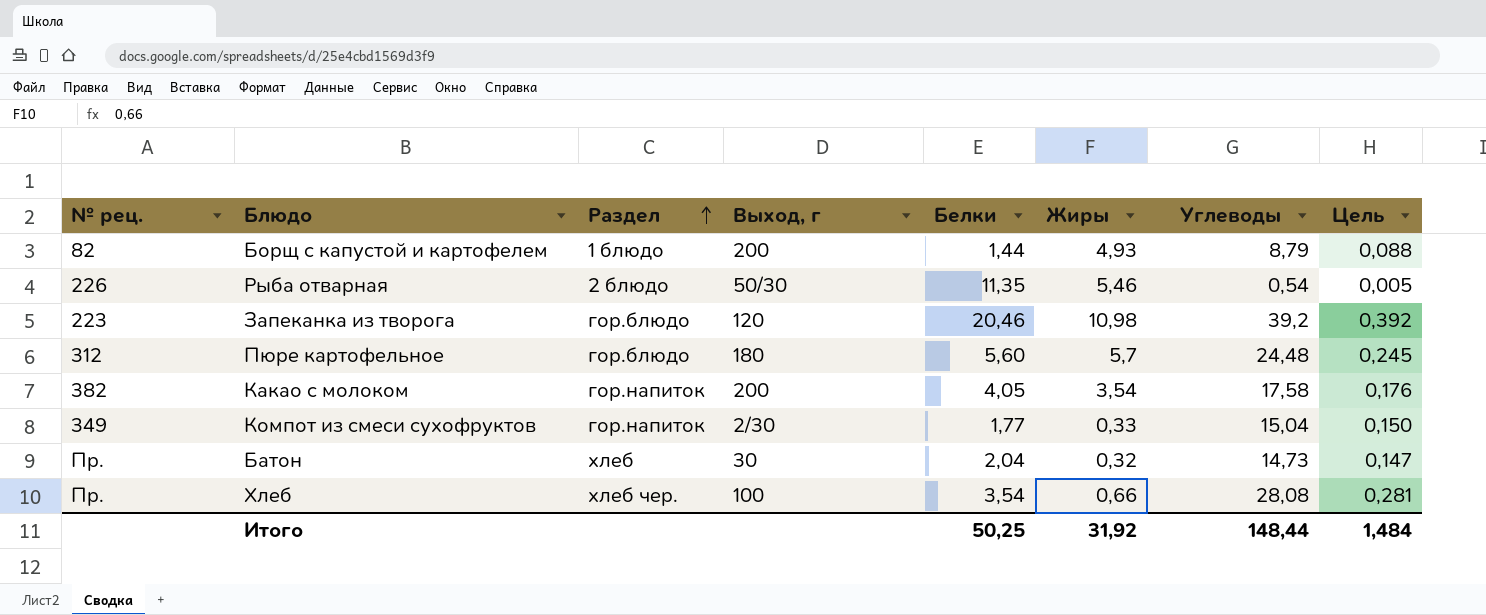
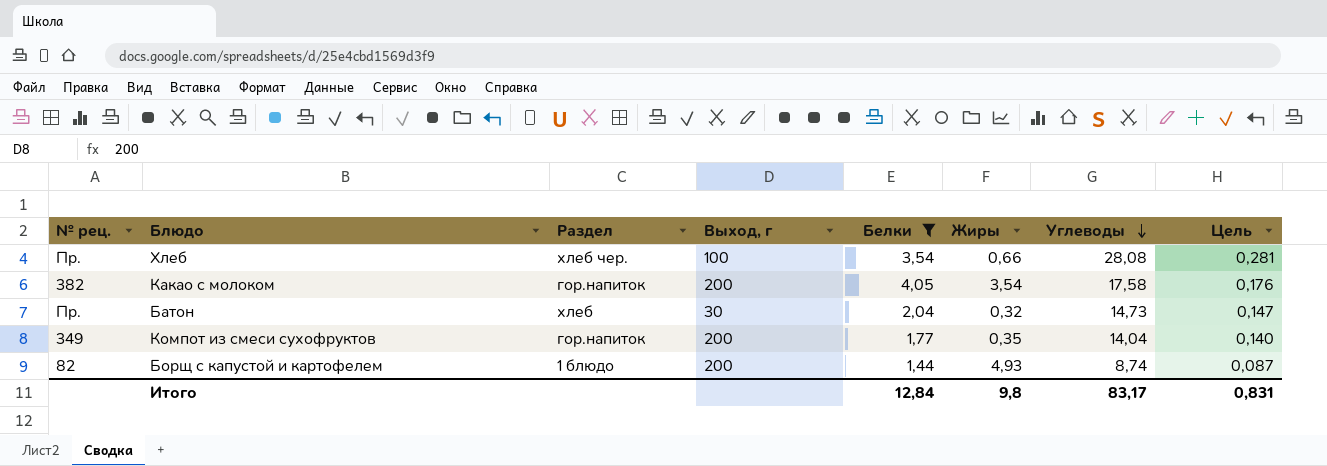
filter: none -> Белки <= 4,05
row order: Раздел ascending -> Углеводы descending
Компот из смеси сухофруктов | Выход, г: 2/30 -> 200
Компот из смеси сухофруктов | Жиры: 0,33 -> 0,35
Компот из смеси сухофруктов | Углеводы: 15,04 -> 14,04
Компот из смеси сухофруктов | Цель: 0,150 -> 0,140
Борщ с капустой и картофелем | Углеводы: 8,79 -> 8,74
Борщ с капустой и картофелем | Цель: 0,088 -> 0,087
Итого | Белки: 50,25 -> 12,84
Итого | Жиры: 31,92 -> 9,8
Итого | Углеводы: 148,44 -> 83,17
Итого | Цель: 1,484 -> 0,831

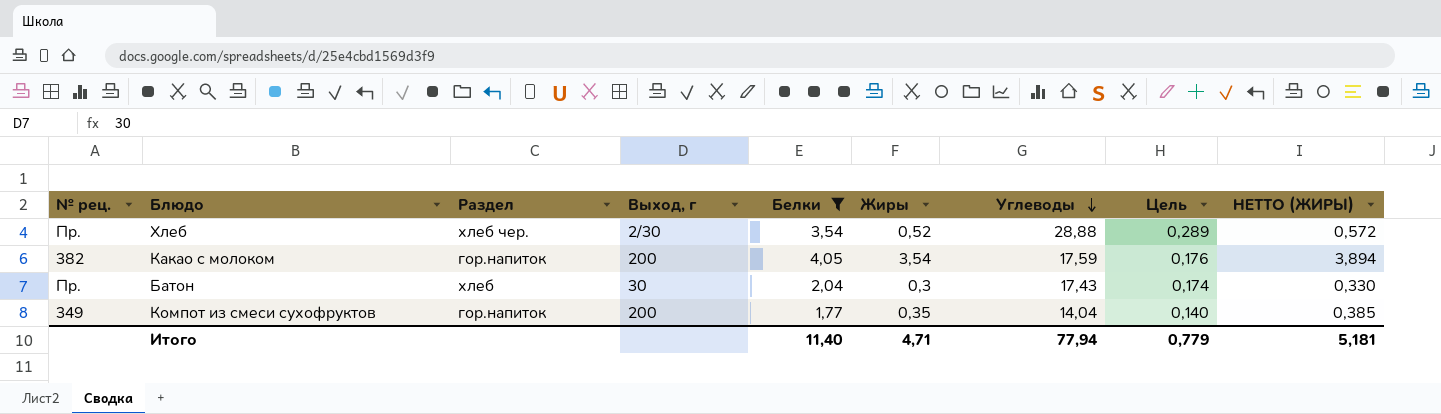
column НЕТТО (ЖИРЫ) | formula: none -> [Жиры] * 1,1
row Борщ с капустой и картофелем: 82 | 1 блюдо | 200 | 1,44 | 4,93 | 8,74 | 0,087 -> none
Хлеб | Выход, г: 100 -> 2/30
Хлеб | Жиры: 0,66 -> 0,52
Хлеб | Углеводы: 28,08 -> 28,88
Хлеб | Цель: 0,281 -> 0,289
Какао с молоком | Углеводы: 17,58 -> 17,59
Батон | Жиры: 0,32 -> 0,3
Батон | Углеводы: 14,73 -> 17,43
Батон | Цель: 0,147 -> 0,174
Итого | Белки: 12,84 -> 11,40
Итого | Жиры: 9,8 -> 4,71
Итого | Углеводы: 83,17 -> 77,94
Итого | Цель: 0,831 -> 0,779

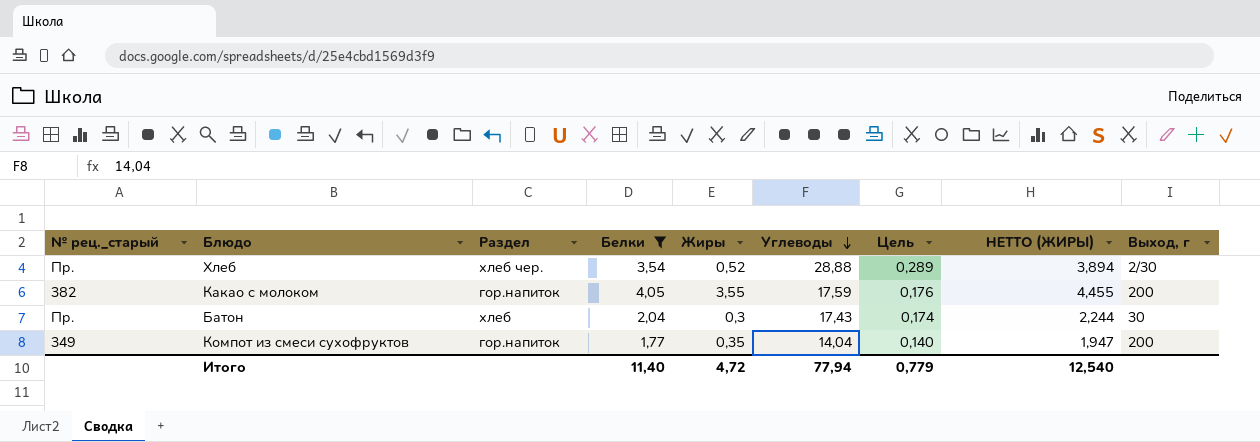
column name: № рец. -> № рец._старый
column НЕТТО (ЖИРЫ) | formula: [Жиры] * 1,1 -> [Белки] * 1,1
column Выход, г | position: 4 -> 9
Какао с молоком | Жиры: 3,54 -> 3,55
Итого | Жиры: 4,71 -> 4,72
Итого | НЕТТО (ЖИРЫ): 5,181 -> 12,540

